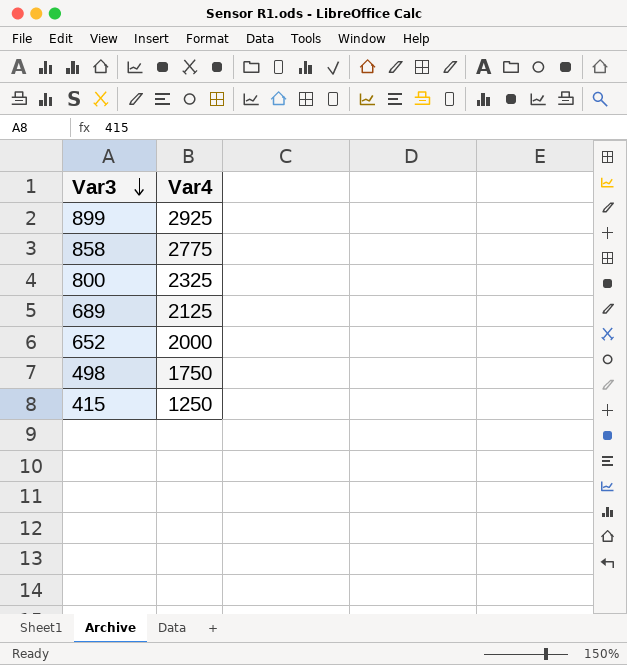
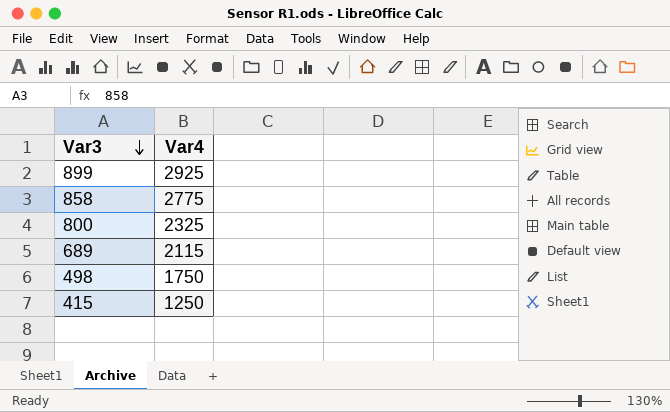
row 652: 2000 -> none
689 | Var4: 2125 -> 2115

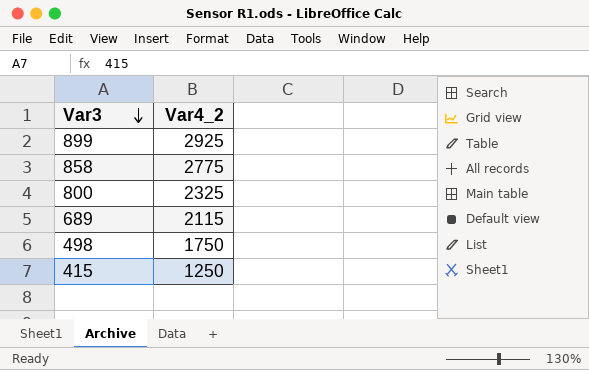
column name: Var4 -> Var4_2

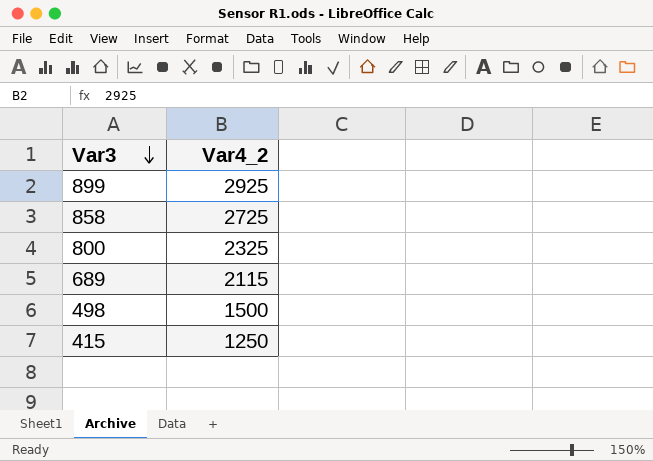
858 | Var4_2: 2775 -> 2725
498 | Var4_2: 1750 -> 1500

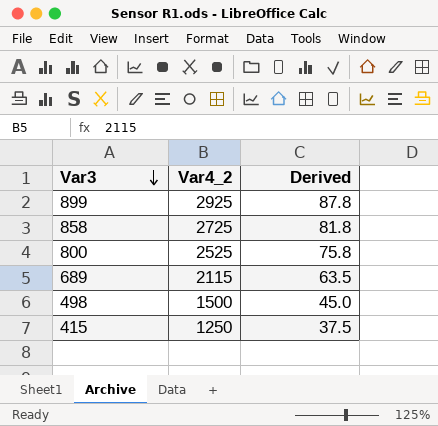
column Derived | formula: none -> [Var4_2] * 0.03
800 | Var4_2: 2325 -> 2525

